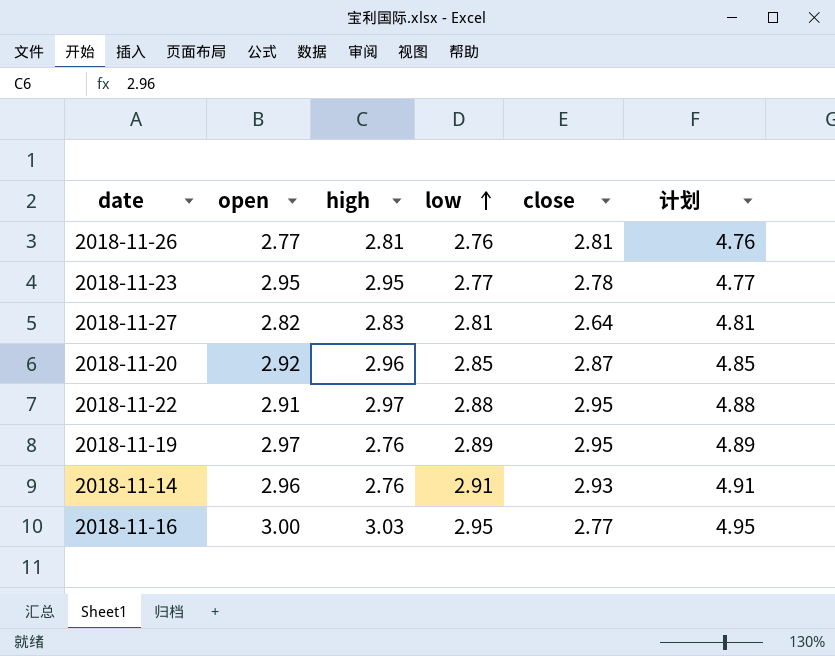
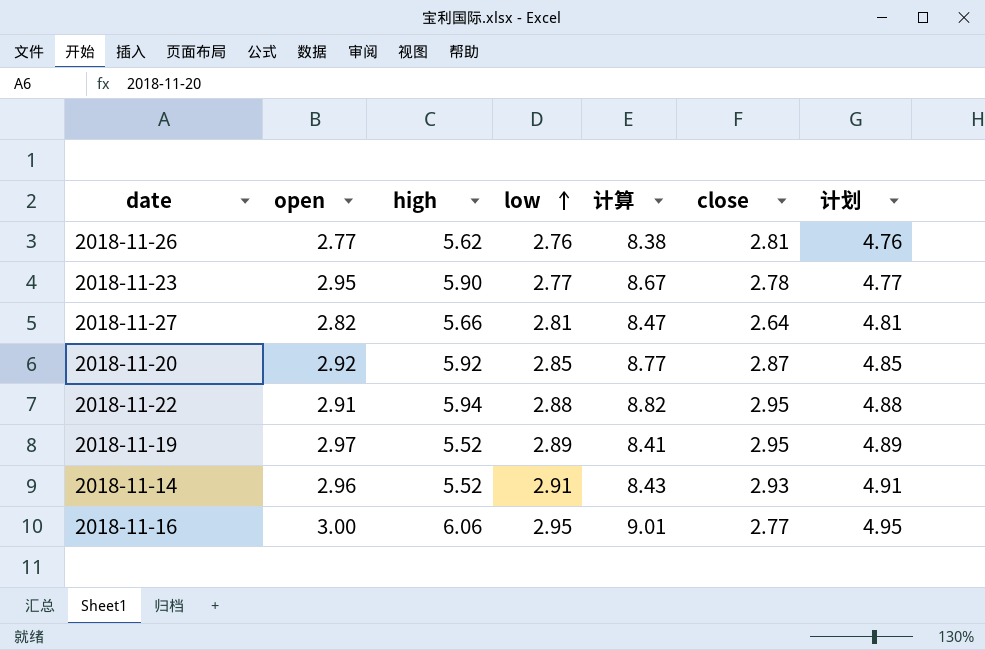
column 计算 | formula: none -> [high] + [low]
2018-11-26 | high: 2.81 -> 5.62
2018-11-23 | high: 2.95 -> 5.90
2018-11-27 | high: 2.83 -> 5.66
2018-11-20 | high: 2.96 -> 5.92
2018-11-22 | high: 2.97 -> 5.94
2018-11-19 | high: 2.76 -> 5.52
2018-11-14 | high: 2.76 -> 5.52
2018-11-16 | high: 3.03 -> 6.06

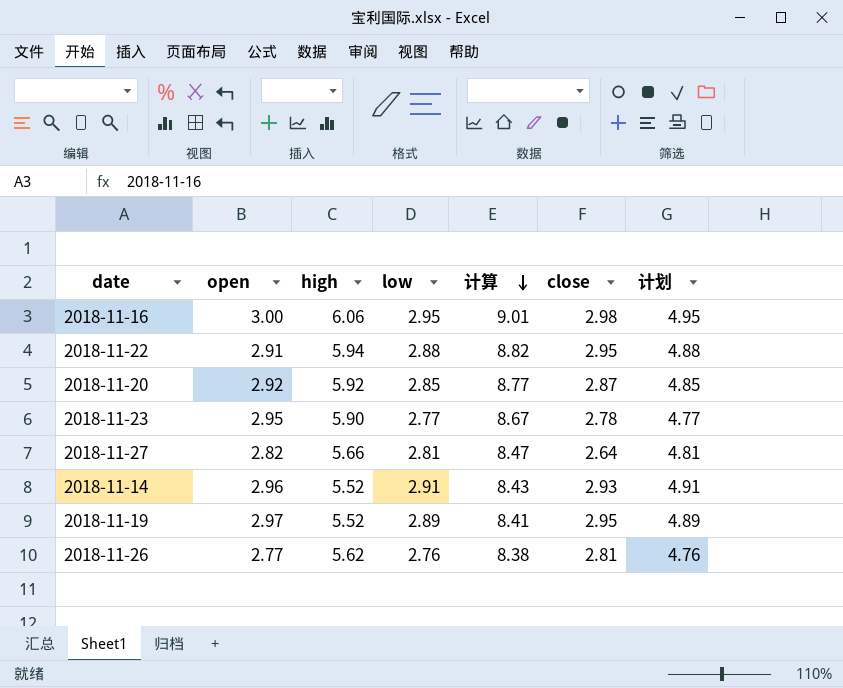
row order: low ascending -> 计算 descending
2018-11-16 | close: 2.77 -> 2.98

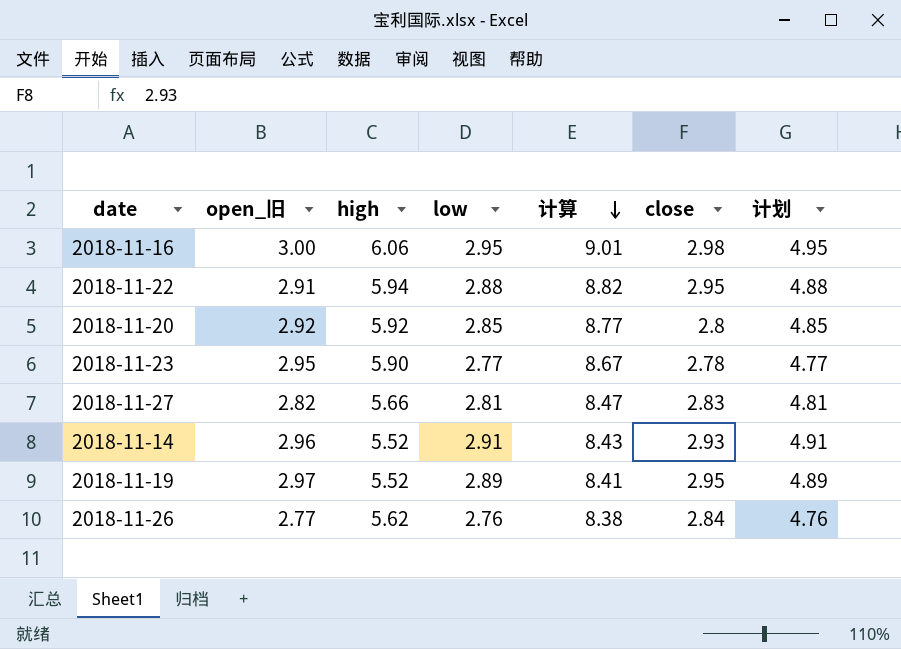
column name: open -> open_旧
2018-11-20 | close: 2.87 -> 2.8
2018-11-27 | close: 2.64 -> 2.83
2018-11-26 | close: 2.81 -> 2.84

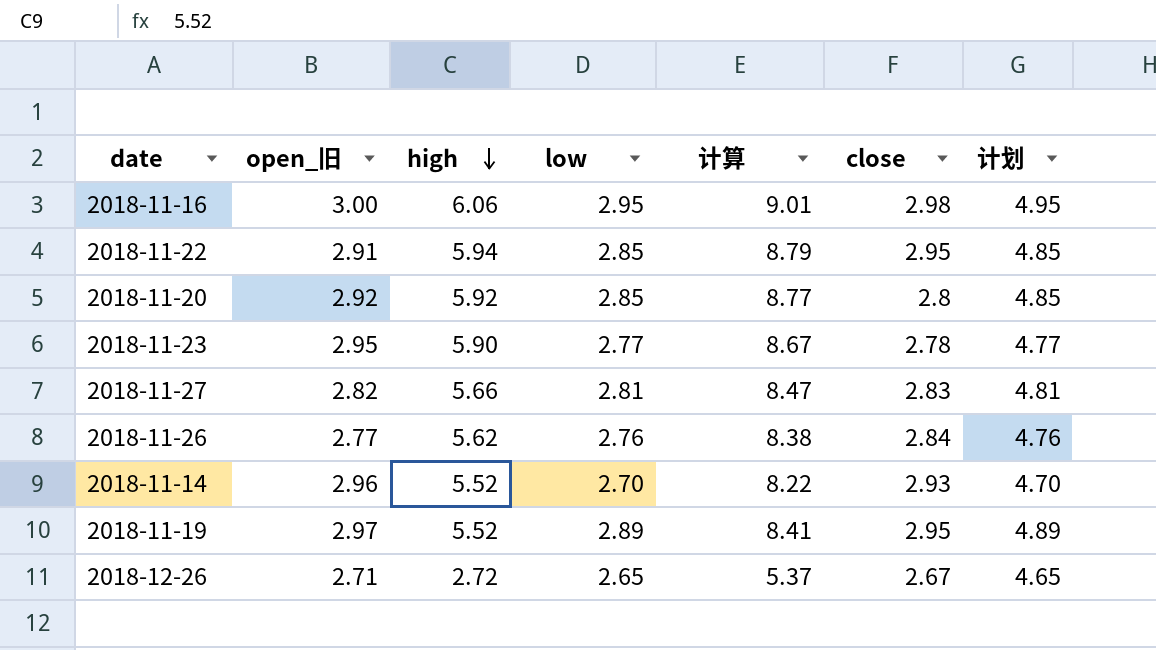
row order: 计算 descending -> high descending
2018-11-22 | low: 2.88 -> 2.85
2018-11-22 | 计算: 8.82 -> 8.79
2018-11-22 | 计划: 4.88 -> 4.85
2018-11-14 | low: 2.91 -> 2.70
2018-11-14 | 计算: 8.43 -> 8.22
2018-11-14 | 计划: 4.91 -> 4.70
row 2018-12-26: none -> 2.71 | 2.72 | 2.65 | 5.37 | 2.67 | 4.65

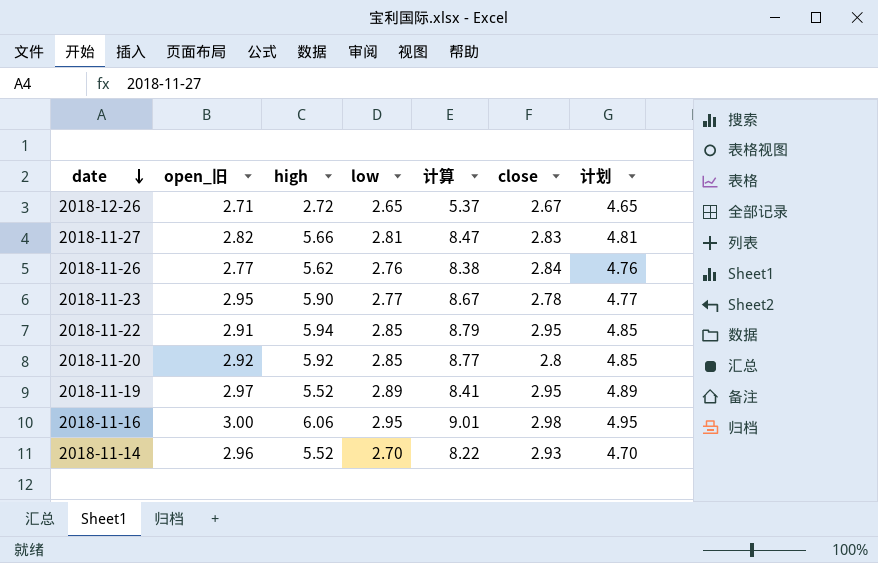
row order: high descending -> date descending

